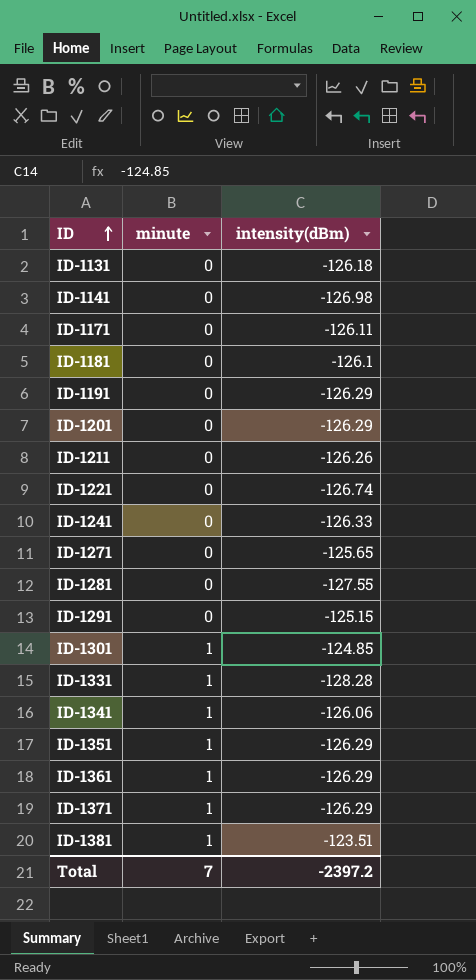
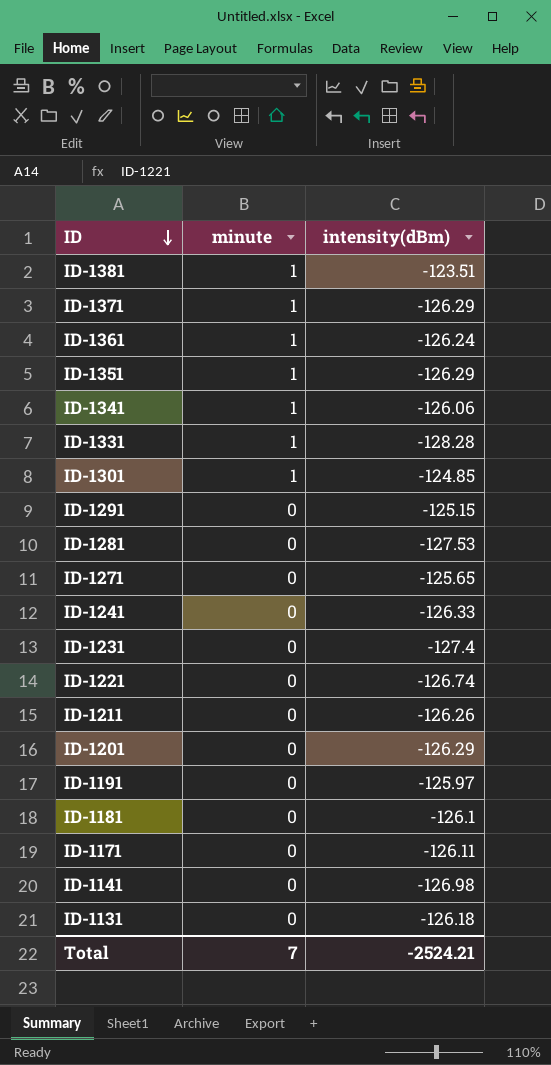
row order: ID ascending -> ID descending
ID-1361 | intensity(dBm): -126.29 -> -126.24
ID-1281 | intensity(dBm): -127.55 -> -127.53
row ID-1231: none -> 0 | -127.4
ID-1191 | intensity(dBm): -126.29 -> -125.97
Total | intensity(dBm): -2397.2 -> -2524.21

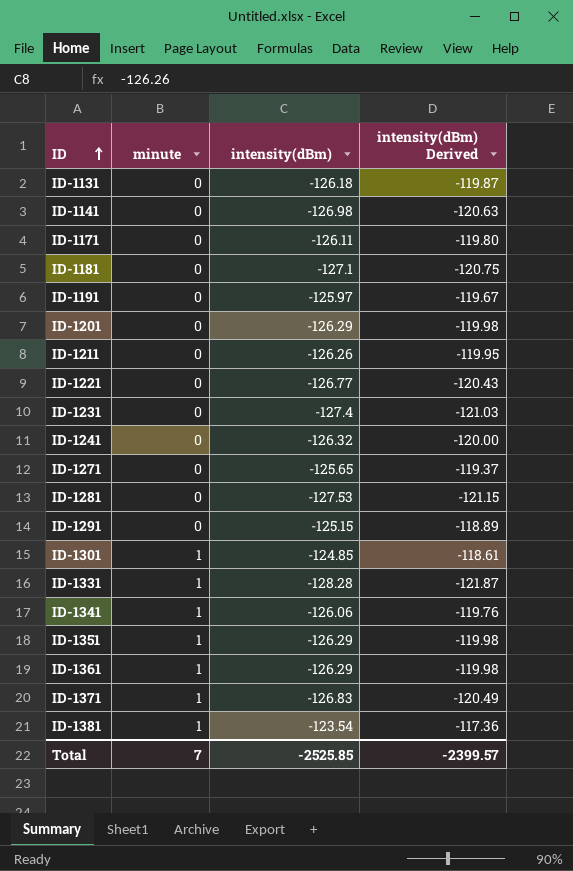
row order: ID descending -> ID ascending
column intensity(dBm) Derived | formula: none -> [intensity(dBm)] * 0.95
ID-1181 | intensity(dBm): -126.1 -> -127.1
ID-1221 | intensity(dBm): -126.74 -> -126.77
ID-1241 | intensity(dBm): -126.33 -> -126.32
ID-1361 | intensity(dBm): -126.24 -> -126.29
ID-1371 | intensity(dBm): -126.29 -> -126.83
ID-1381 | intensity(dBm): -123.51 -> -123.54
Total | intensity(dBm): -2524.21 -> -2525.85

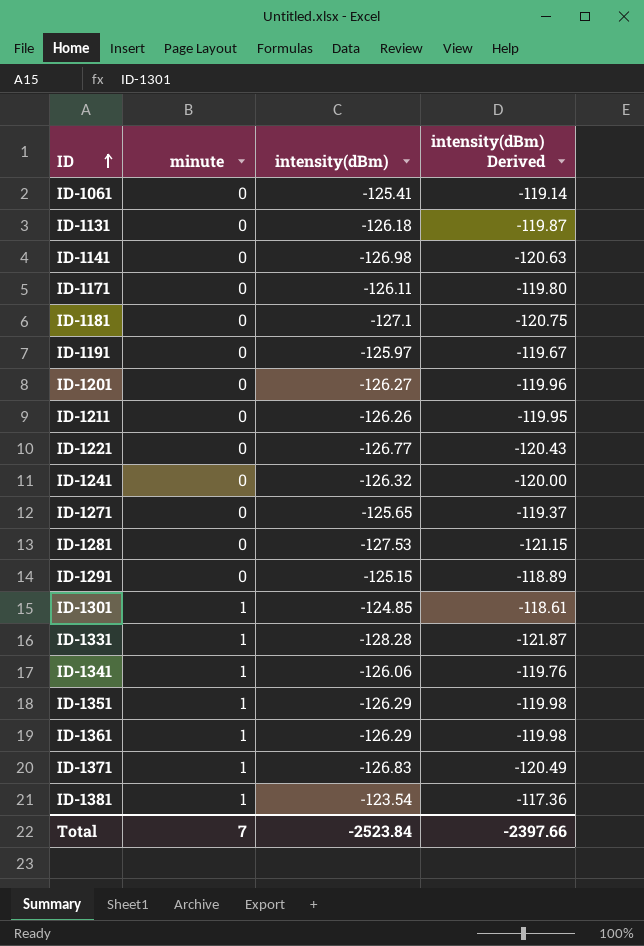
row ID-1231: 0 | -127.4 | -121.03 -> none
row ID-1061: none -> 0 | -125.41 | -119.14
ID-1201 | intensity(dBm): -126.29 -> -126.27
ID-1201 | intensity(dBm) Derived: -119.98 -> -119.96
Total | intensity(dBm): -2525.85 -> -2523.84
Total | intensity(dBm) Derived: -2399.57 -> -2397.66

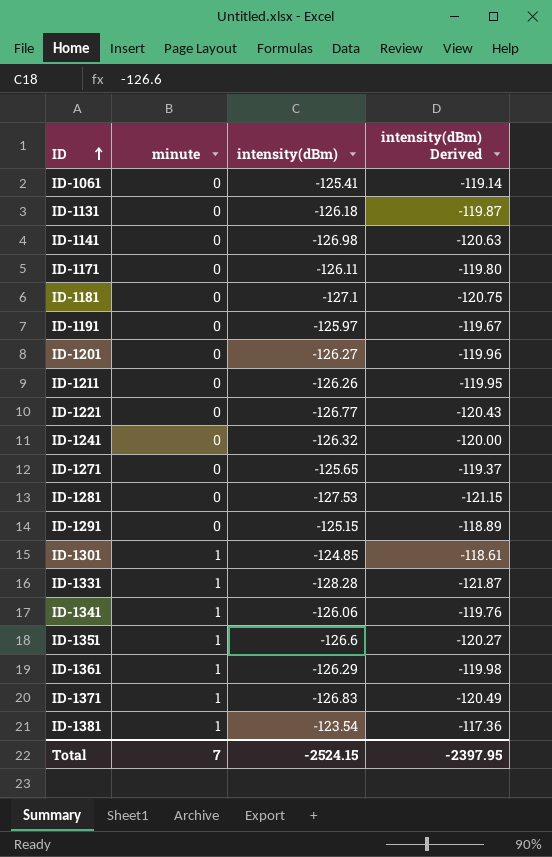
ID-1351 | intensity(dBm): -126.29 -> -126.6
ID-1351 | intensity(dBm) Derived: -119.98 -> -120.27
Total | intensity(dBm): -2523.84 -> -2524.15
Total | intensity(dBm) Derived: -2397.66 -> -2397.95

